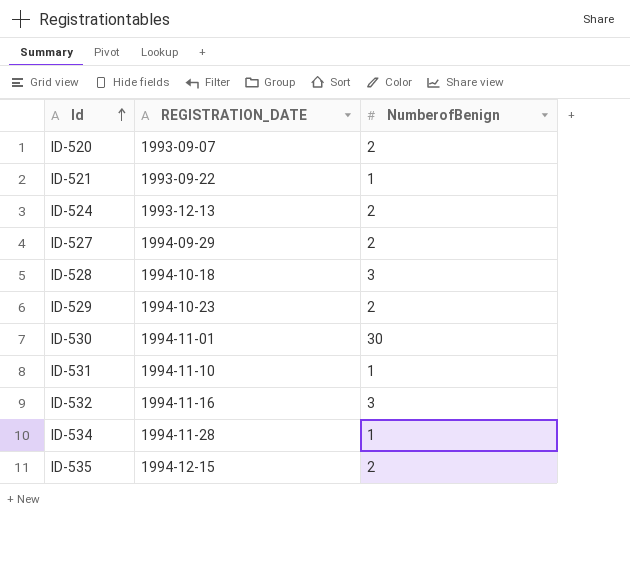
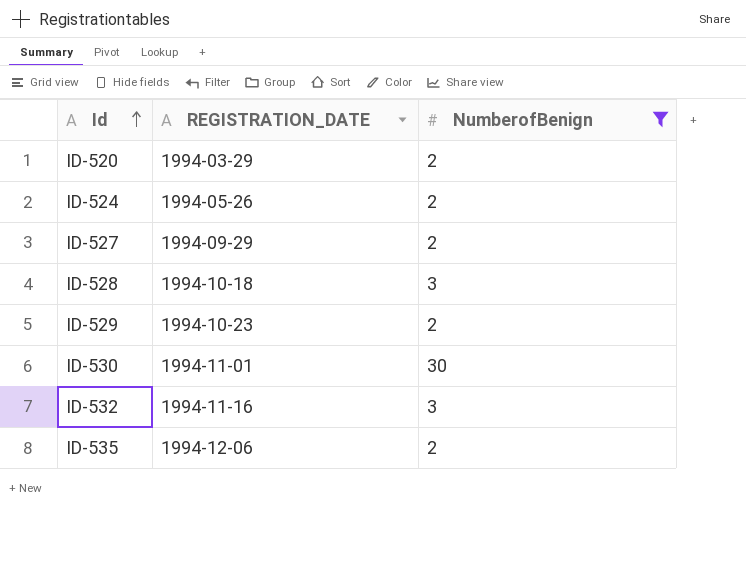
filter: none -> NumberofBenign != 1
ID-520 | REGISTRATION_DATE: 1993-09-07 -> 1994-03-29
ID-524 | REGISTRATION_DATE: 1993-12-13 -> 1994-05-26
ID-535 | REGISTRATION_DATE: 1994-12-15 -> 1994-12-06

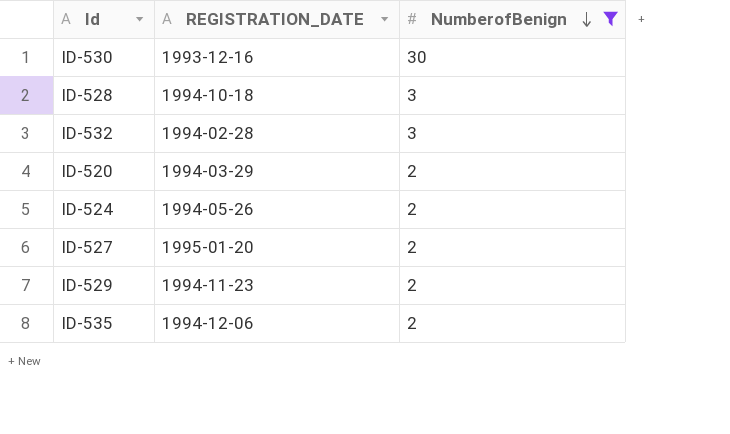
row order: Id ascending -> NumberofBenign descending
ID-530 | REGISTRATION_DATE: 1994-11-01 -> 1993-12-16
ID-532 | REGISTRATION_DATE: 1994-11-16 -> 1994-02-28
ID-527 | REGISTRATION_DATE: 1994-09-29 -> 1995-01-20
ID-529 | REGISTRATION_DATE: 1994-10-23 -> 1994-11-23

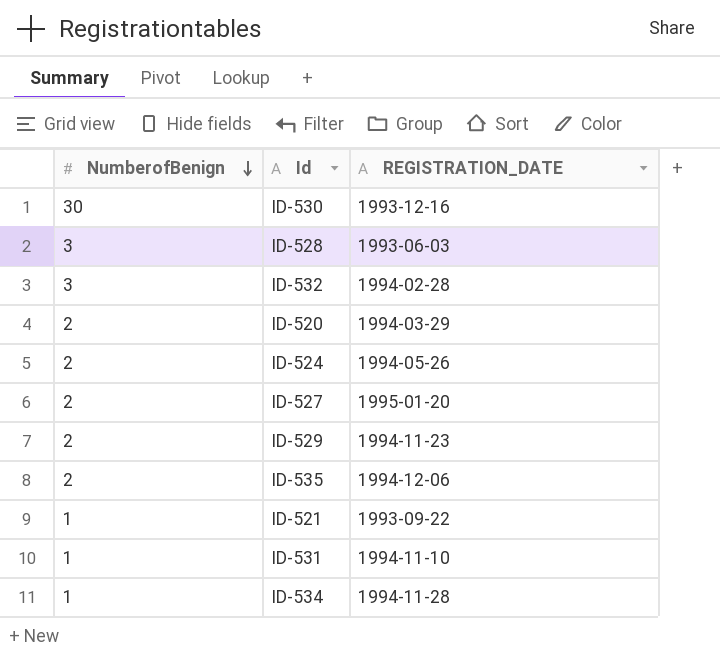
filter: NumberofBenign != 1 -> none
column NumberofBenign | position: 3 -> 1
ID-528 | REGISTRATION_DATE: 1994-10-18 -> 1993-06-03

